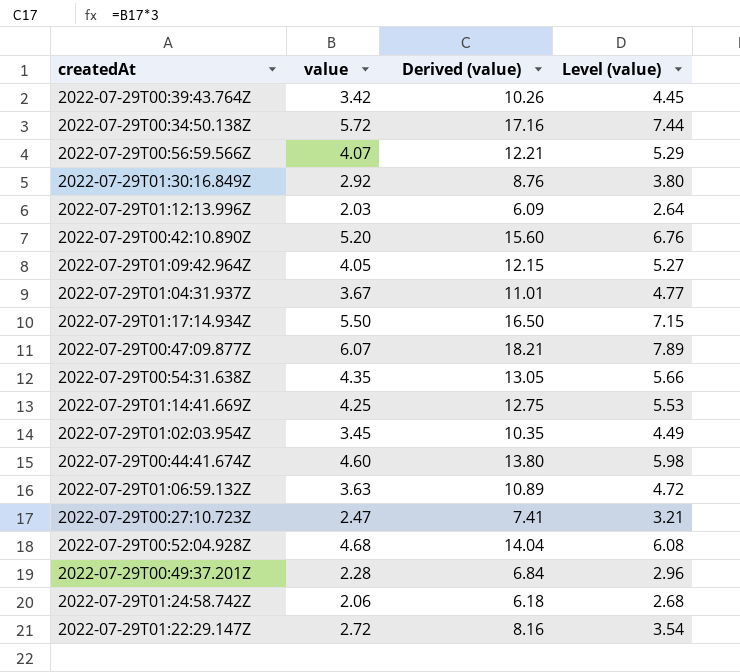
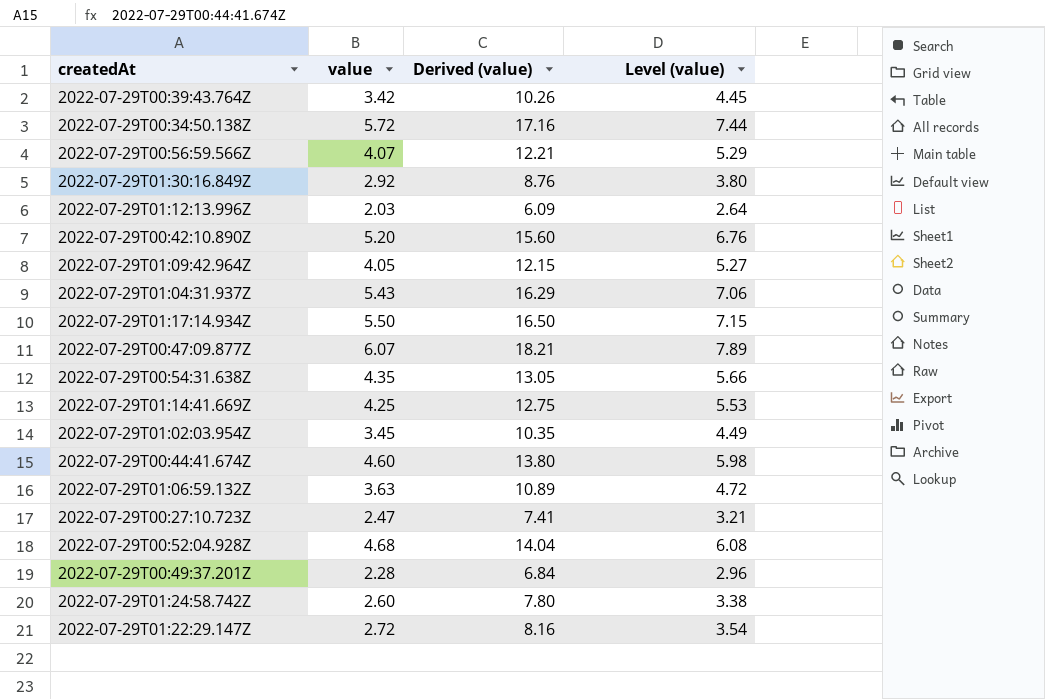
2022-07-29T01:04:31.937Z | value: 3.67 -> 5.43
2022-07-29T01:04:31.937Z | Derived (value): 11.01 -> 16.29
2022-07-29T01:04:31.937Z | Level (value): 4.77 -> 7.06
2022-07-29T01:24:58.742Z | value: 2.06 -> 2.60
2022-07-29T01:24:58.742Z | Derived (value): 6.18 -> 7.80
2022-07-29T01:24:58.742Z | Level (value): 2.68 -> 3.38

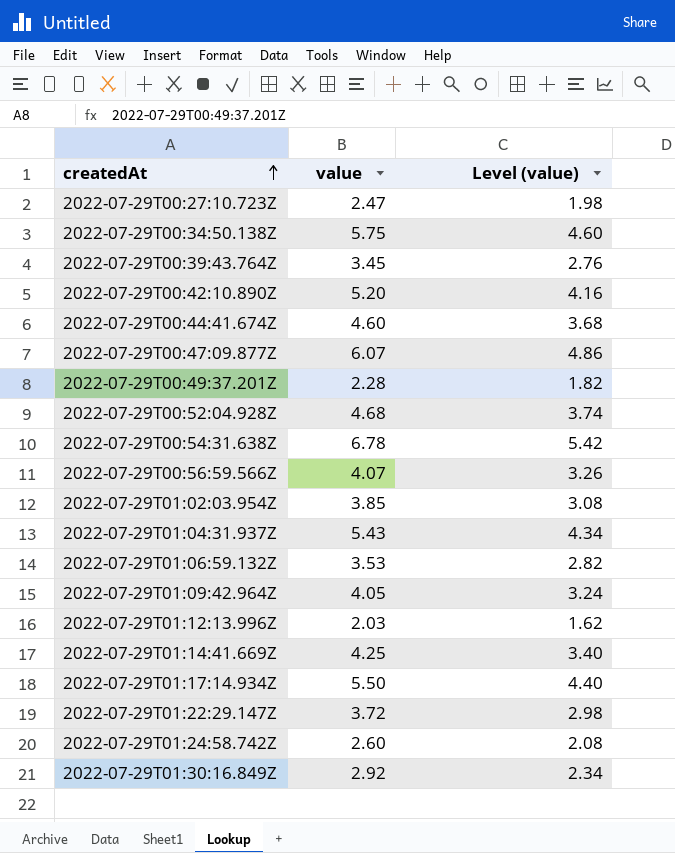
row order: none -> createdAt ascending
column Derived (value) | formula: [value] * 3 -> none
column Level (value) | formula: [value] * 1.3 -> [value] * 0.8
2022-07-29T00:34:50.138Z | value: 5.72 -> 5.75
2022-07-29T00:39:43.764Z | value: 3.42 -> 3.45
2022-07-29T00:54:31.638Z | value: 4.35 -> 6.78
2022-07-29T01:02:03.954Z | value: 3.45 -> 3.85
2022-07-29T01:06:59.132Z | value: 3.63 -> 3.53
2022-07-29T01:22:29.147Z | value: 2.72 -> 3.72

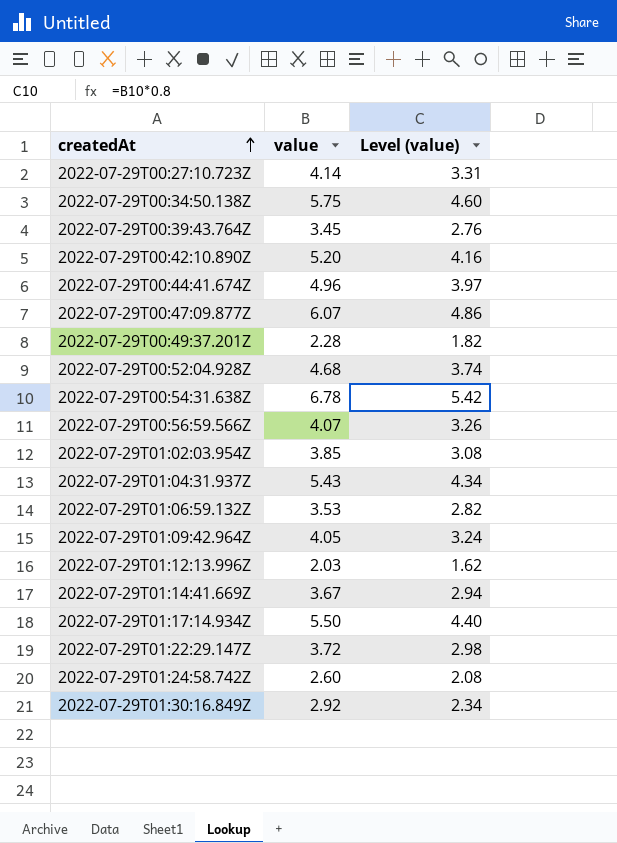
2022-07-29T00:27:10.723Z | value: 2.47 -> 4.14
2022-07-29T00:27:10.723Z | Level (value): 1.98 -> 3.31
2022-07-29T00:44:41.674Z | value: 4.60 -> 4.96
2022-07-29T00:44:41.674Z | Level (value): 3.68 -> 3.97
2022-07-29T01:14:41.669Z | value: 4.25 -> 3.67
2022-07-29T01:14:41.669Z | Level (value): 3.40 -> 2.94

